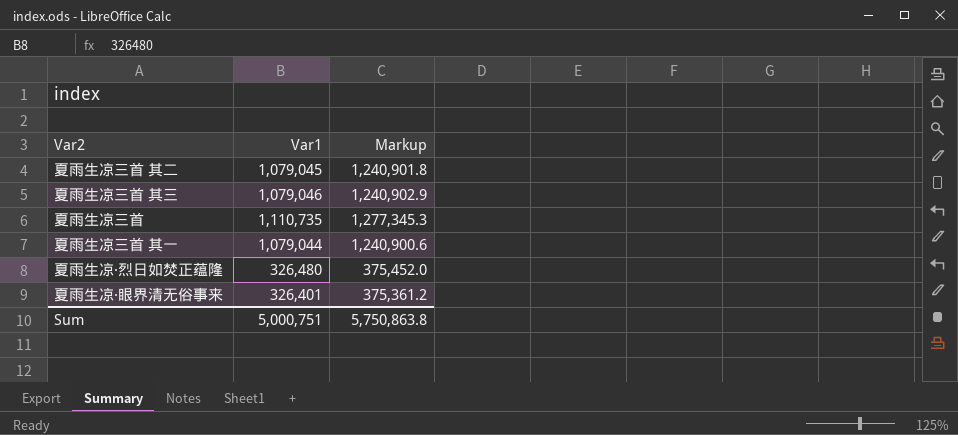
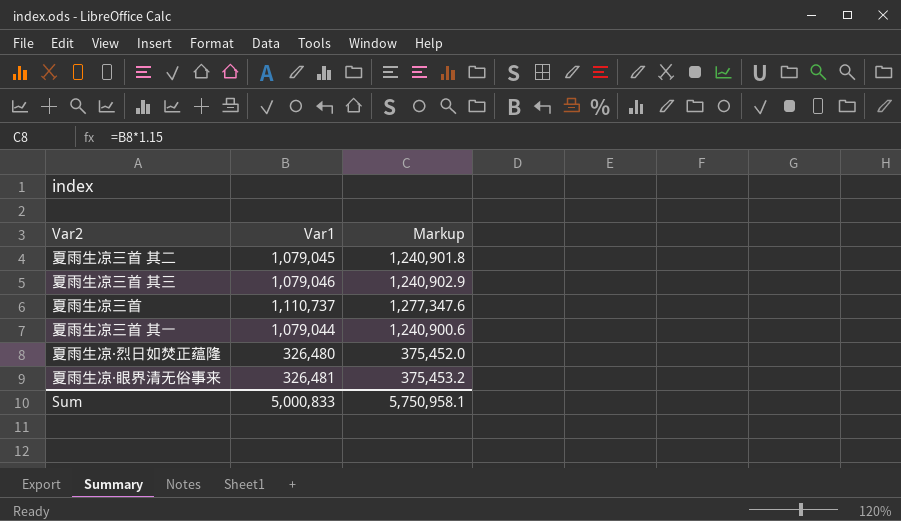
夏雨生凉三首 | Var1: 1,110,735 -> 1,110,737
夏雨生凉三首 | Markup: 1,277,345.3 -> 1,277,347.6
夏雨生凉·眼界清无俗事来 | Var1: 326,401 -> 326,481
夏雨生凉·眼界清无俗事来 | Markup: 375,361.2 -> 375,453.2
Sum | Var1: 5,000,751 -> 5,000,833
Sum | Markup: 5,750,863.8 -> 5,750,958.1

